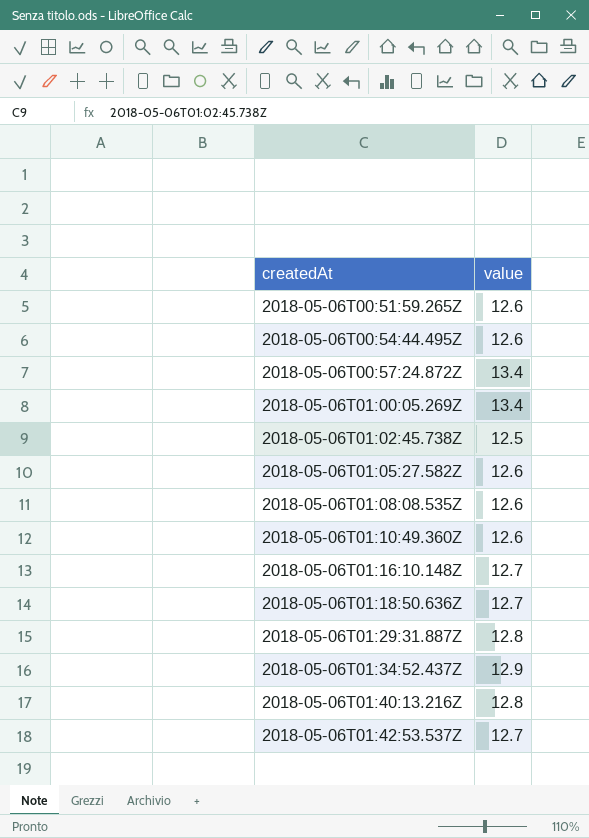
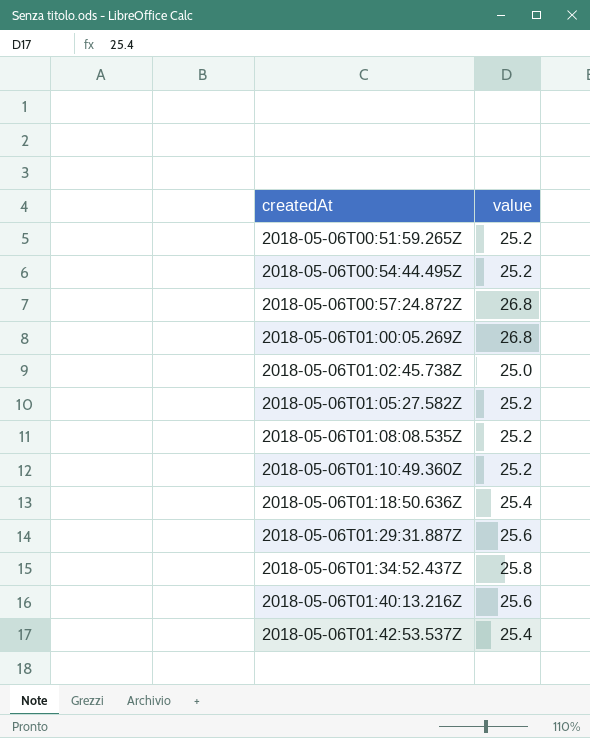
row 2018-05-06T01:16:10.148Z: 12.7 -> none
2018-05-06T00:51:59.265Z | value: 12.6 -> 25.2
2018-05-06T00:54:44.495Z | value: 12.6 -> 25.2
2018-05-06T00:57:24.872Z | value: 13.4 -> 26.8
2018-05-06T01:00:05.269Z | value: 13.4 -> 26.8
2018-05-06T01:02:45.738Z | value: 12.5 -> 25.0
2018-05-06T01:05:27.582Z | value: 12.6 -> 25.2
2018-05-06T01:08:08.535Z | value: 12.6 -> 25.2
2018-05-06T01:10:49.360Z | value: 12.6 -> 25.2
2018-05-06T01:18:50.636Z | value: 12.7 -> 25.4
2018-05-06T01:29:31.887Z | value: 12.8 -> 25.6
2018-05-06T01:34:52.437Z | value: 12.9 -> 25.8
2018-05-06T01:40:13.216Z | value: 12.8 -> 25.6
2018-05-06T01:42:53.537Z | value: 12.7 -> 25.4

